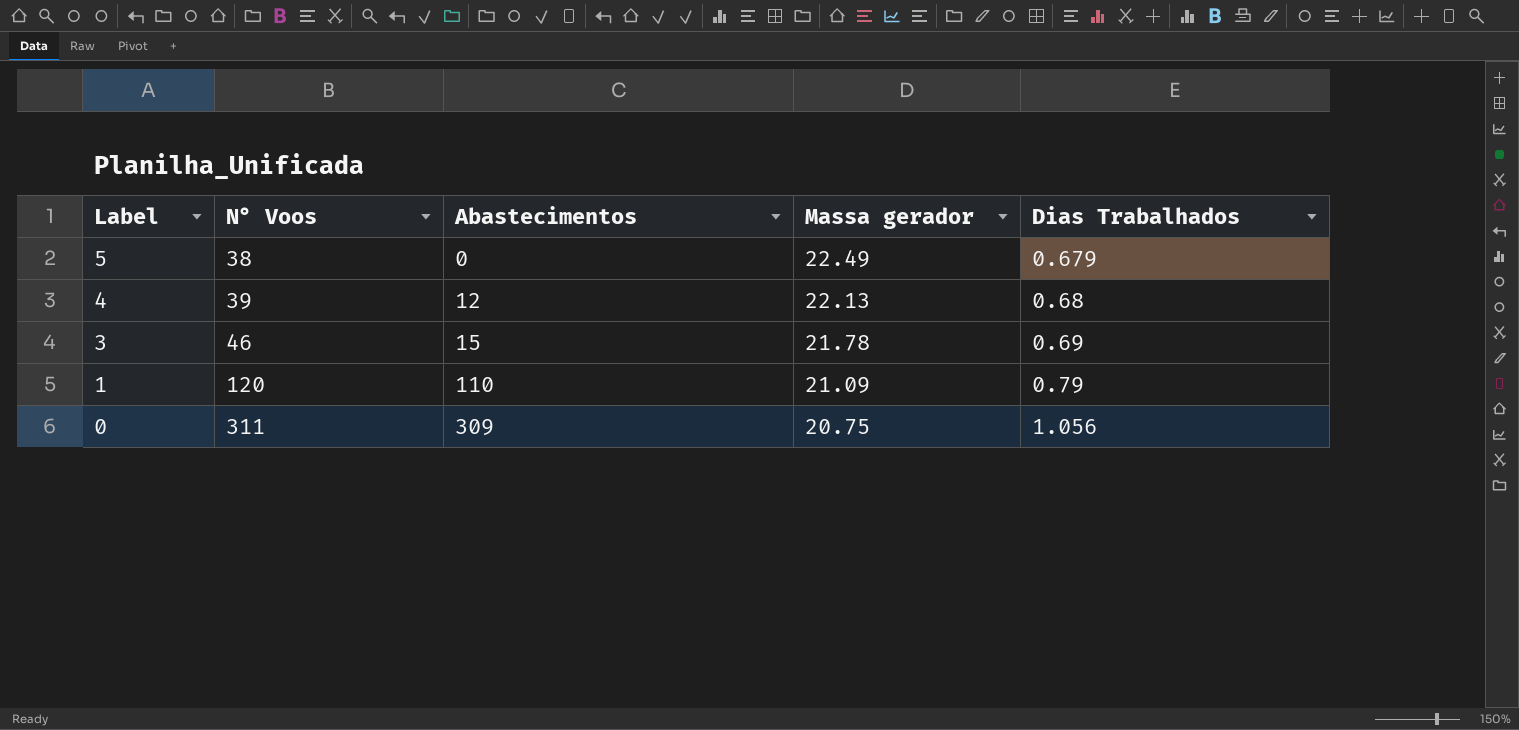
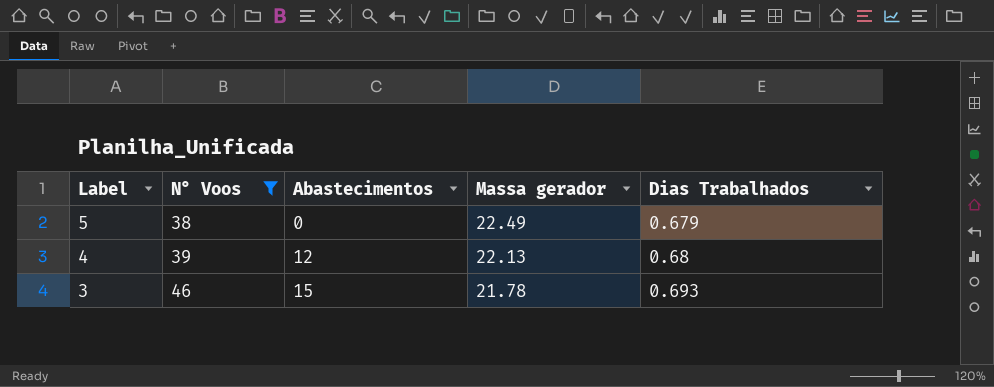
filter: none -> N° Voos <= 46
3 | Dias Trabalhados: 0.69 -> 0.693

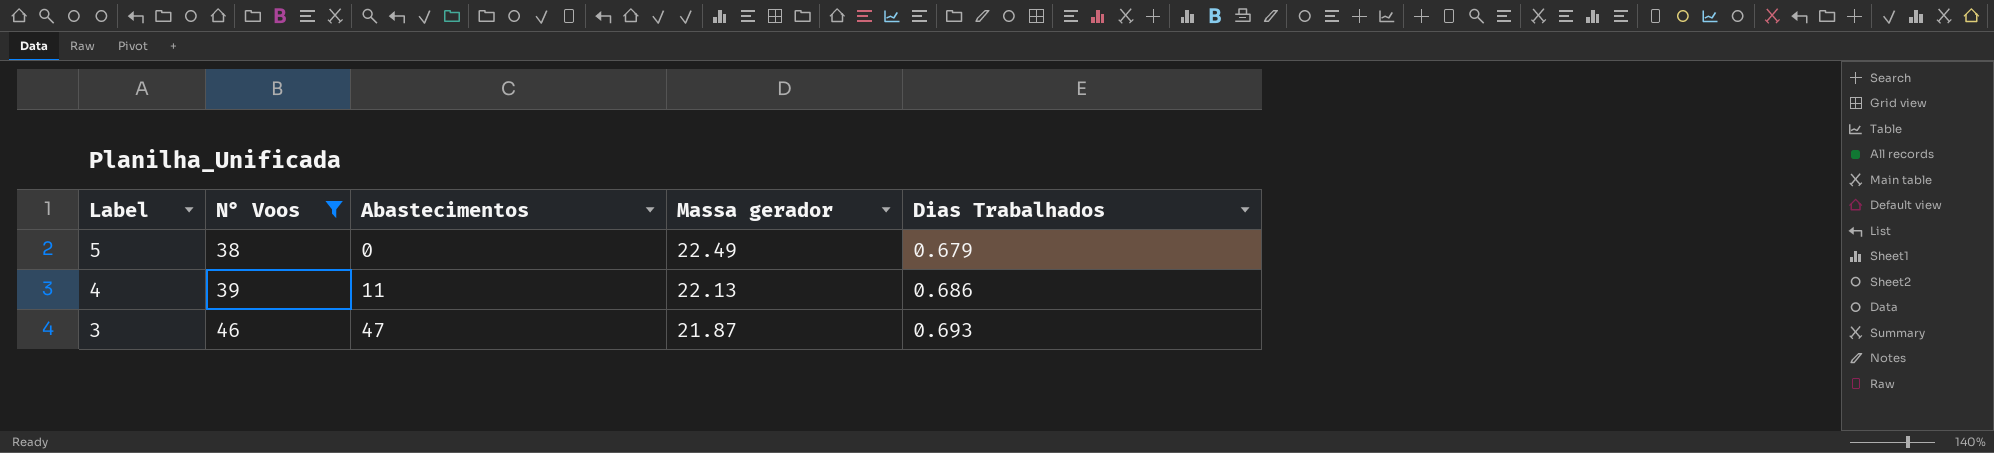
4 | Abastecimentos: 12 -> 11
4 | Dias Trabalhados: 0.68 -> 0.686
3 | Abastecimentos: 15 -> 47
3 | Massa gerador: 21.78 -> 21.87

